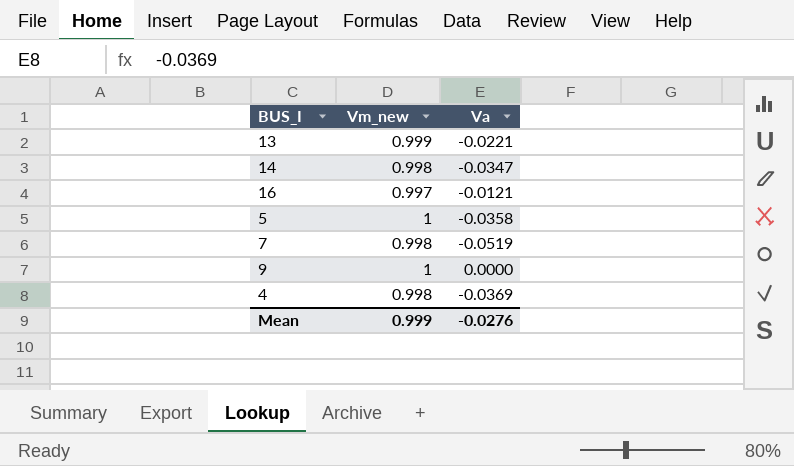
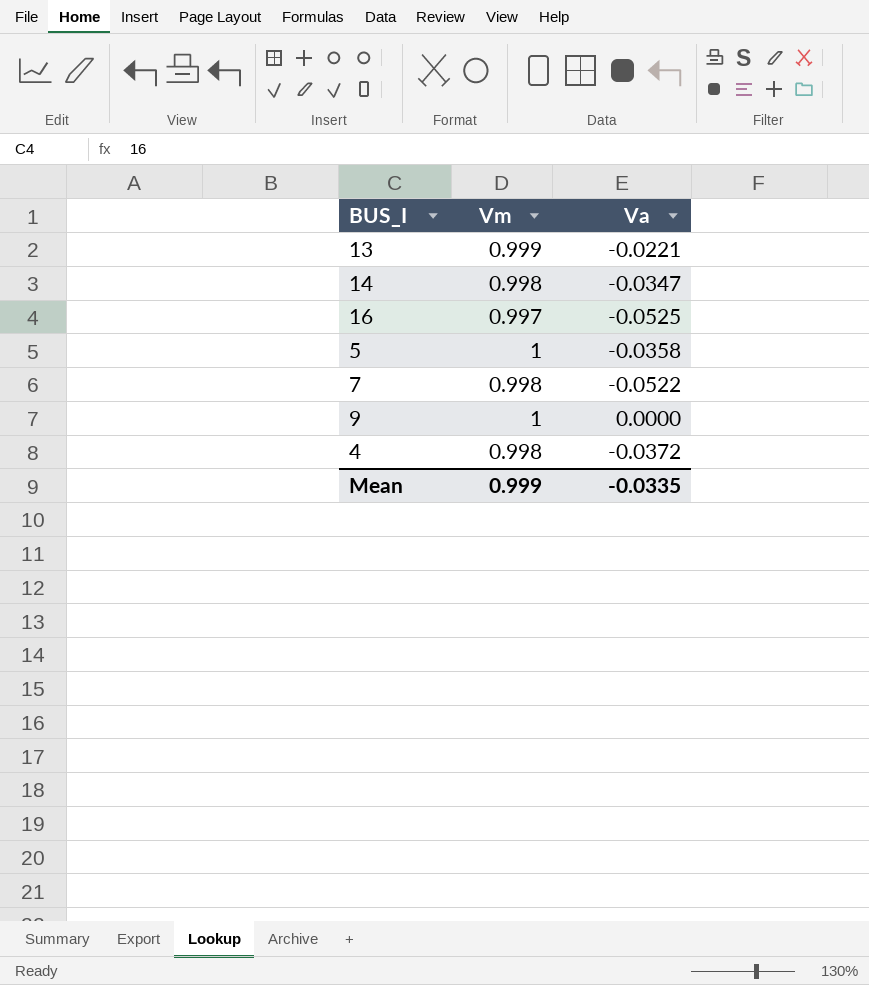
column name: Vm_new -> Vm
16 | Va: -0.0121 -> -0.0525
7 | Va: -0.0519 -> -0.0522
4 | Va: -0.0369 -> -0.0372
Mean | Va: -0.0276 -> -0.0335

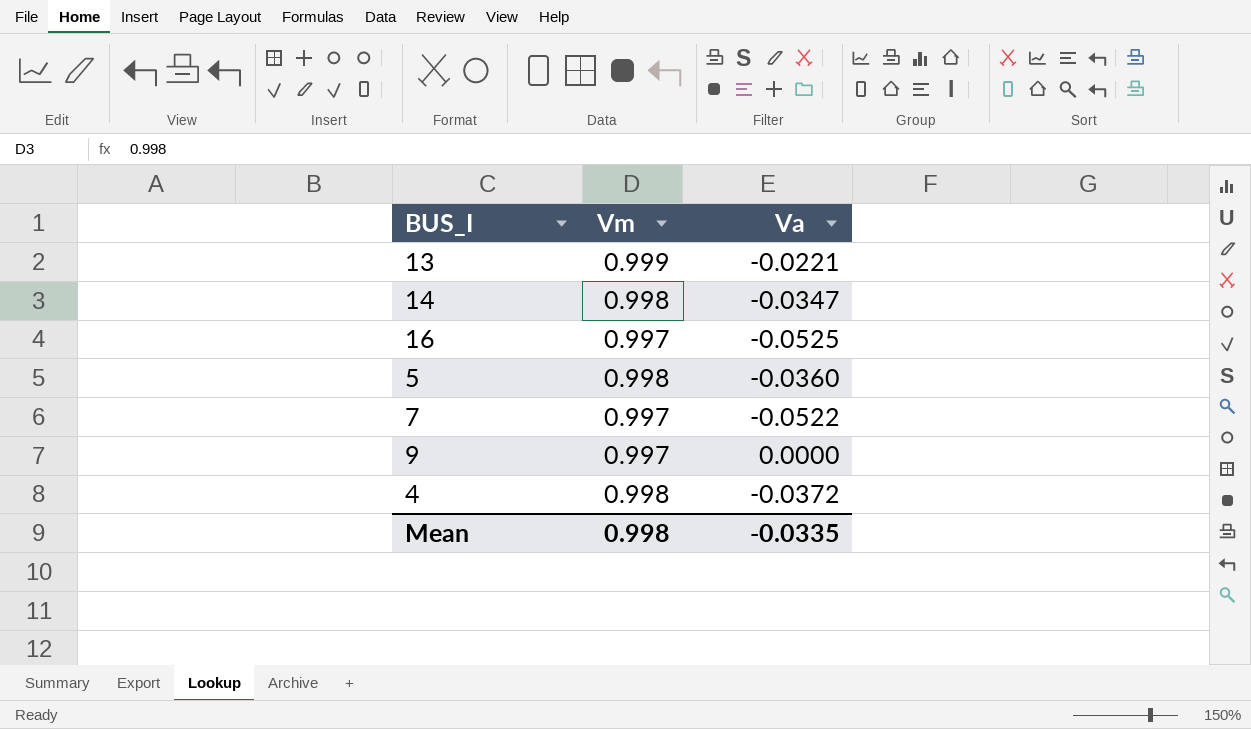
5 | Vm: 1 -> 0.998
5 | Va: -0.0358 -> -0.0360
7 | Vm: 0.998 -> 0.997
9 | Vm: 1 -> 0.997
Mean | Vm: 0.999 -> 0.998

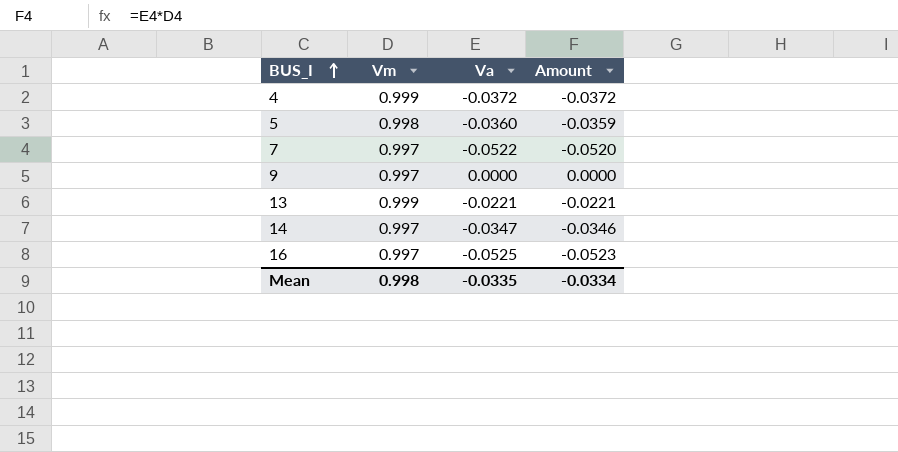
row order: none -> BUS_I ascending
column Amount | formula: none -> [Vm] * [Va]
4 | Vm: 0.998 -> 0.999
14 | Vm: 0.998 -> 0.997

